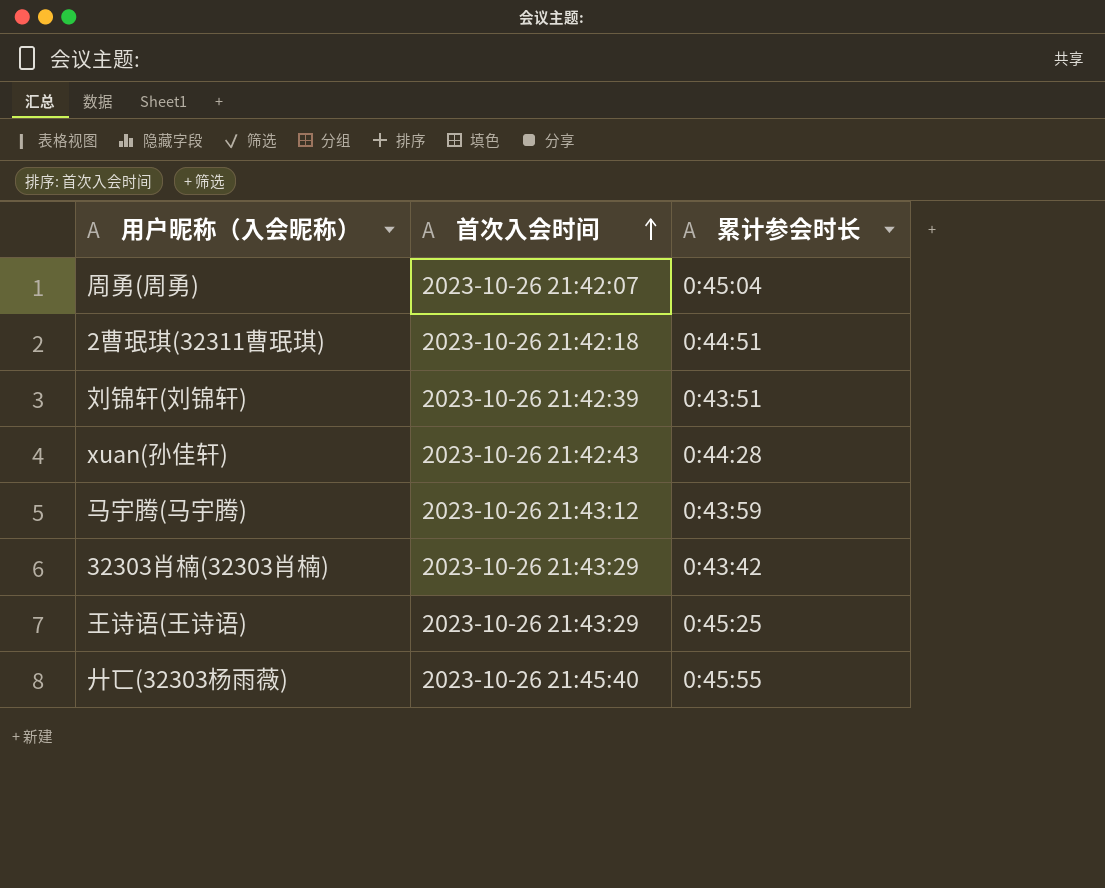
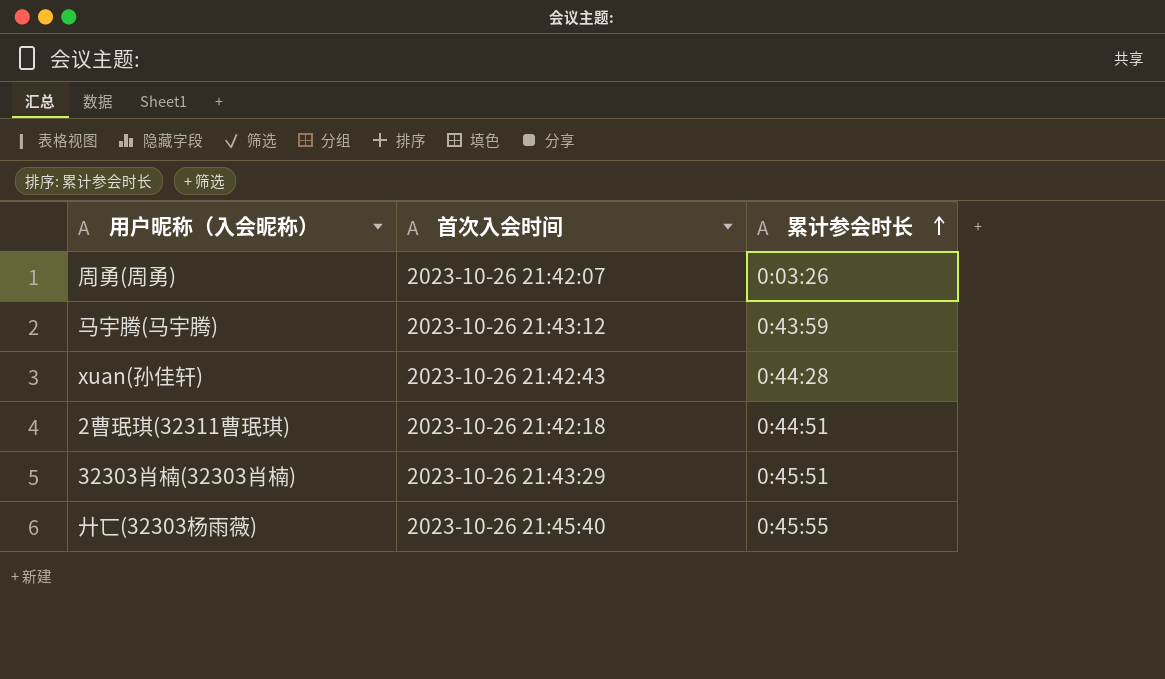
row order: 首次入会时间 ascending -> 累计参会时长 ascending
row 刘锦轩(刘锦轩): 2023-10-26 21:42:39 | 0:43:51 -> none
row 王诗语(王诗语): 2023-10-26 21:43:29 | 0:45:25 -> none
周勇(周勇) | 累计参会时长: 0:45:04 -> 0:03:26
32303肖楠(32303肖楠) | 累计参会时长: 0:43:42 -> 0:45:51

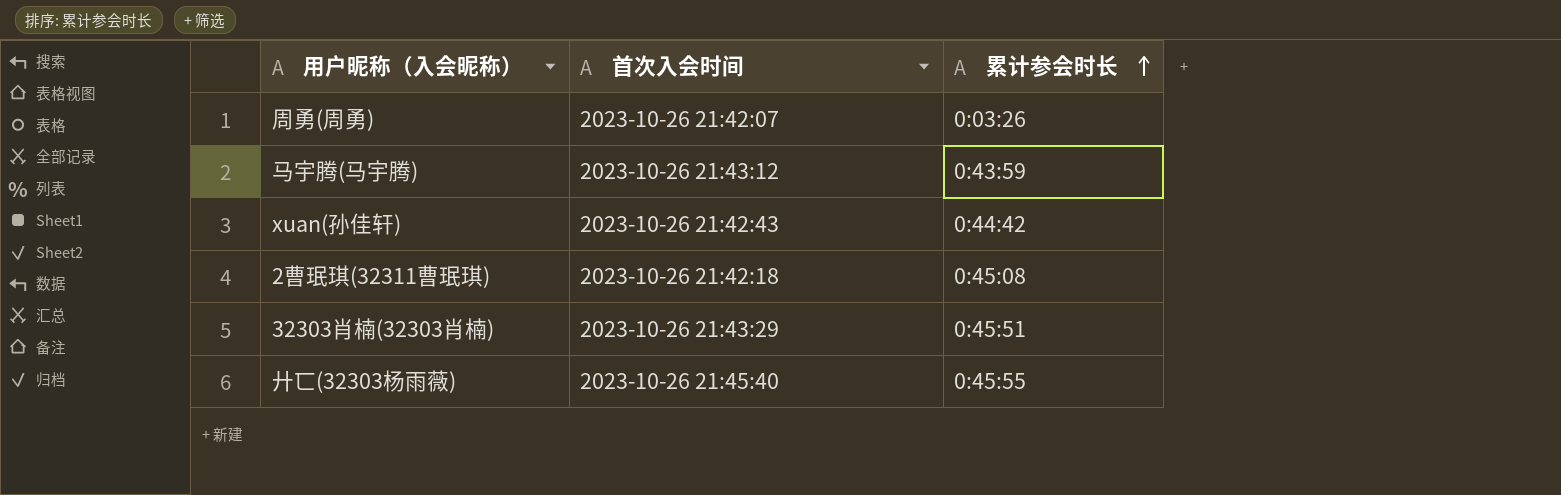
xuan(孙佳轩) | 累计参会时长: 0:44:28 -> 0:44:42
2曹珉琪(32311曹珉琪) | 累计参会时长: 0:44:51 -> 0:45:08

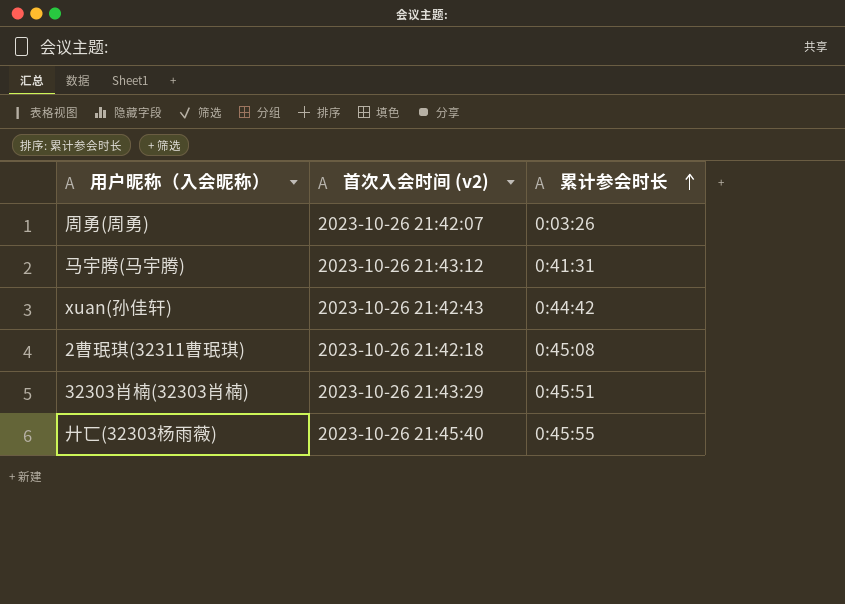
column name: 首次入会时间 -> 首次入会时间 (v2)
马宇腾(马宇腾) | 累计参会时长: 0:43:59 -> 0:41:31

